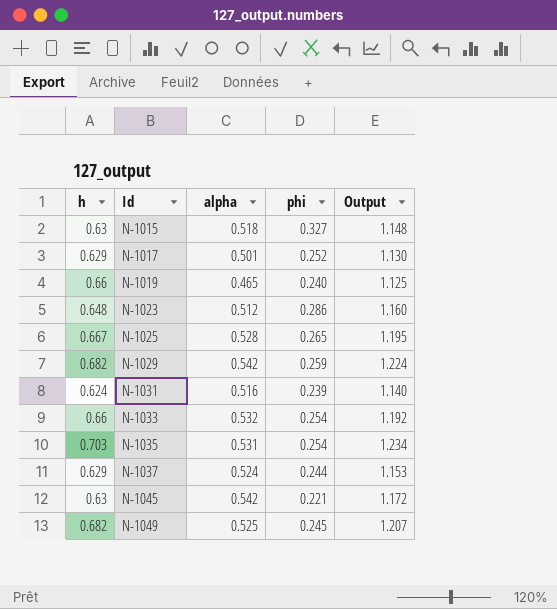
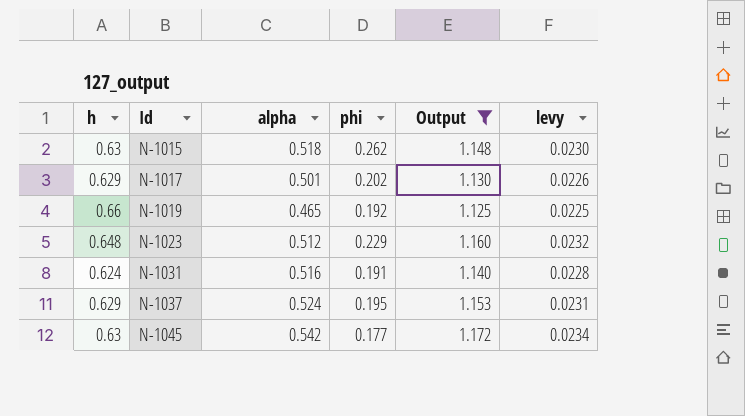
filter: none -> Output <= 1.172
column levy | formula: none -> [Output] * 0.02
N-1015 | phi: 0.327 -> 0.262
N-1017 | phi: 0.252 -> 0.202
N-1019 | phi: 0.240 -> 0.192
N-1023 | phi: 0.286 -> 0.229
N-1031 | phi: 0.239 -> 0.191
N-1037 | phi: 0.244 -> 0.195
N-1045 | phi: 0.221 -> 0.177

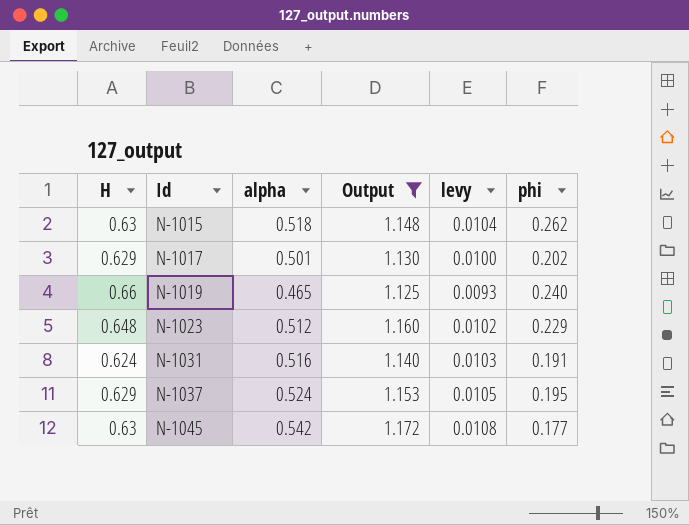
column name: h -> H
column levy | formula: [Output] * 0.02 -> [alpha] * 0.02
column phi | position: 4 -> 6
N-1019 | phi: 0.192 -> 0.240

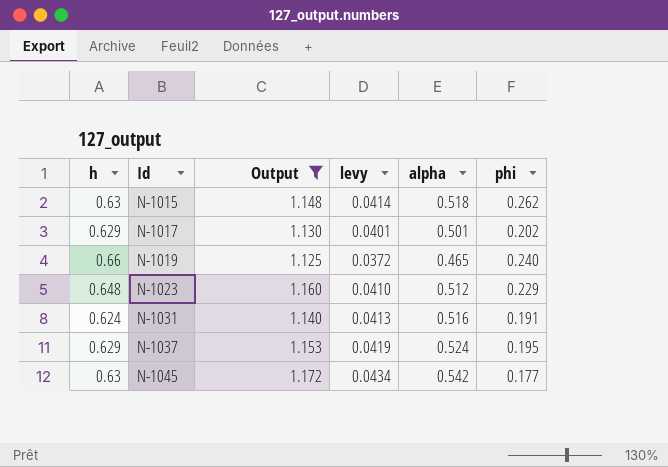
column name: H -> h
column levy | formula: [alpha] * 0.02 -> [alpha] * 0.08
column alpha | position: 3 -> 5

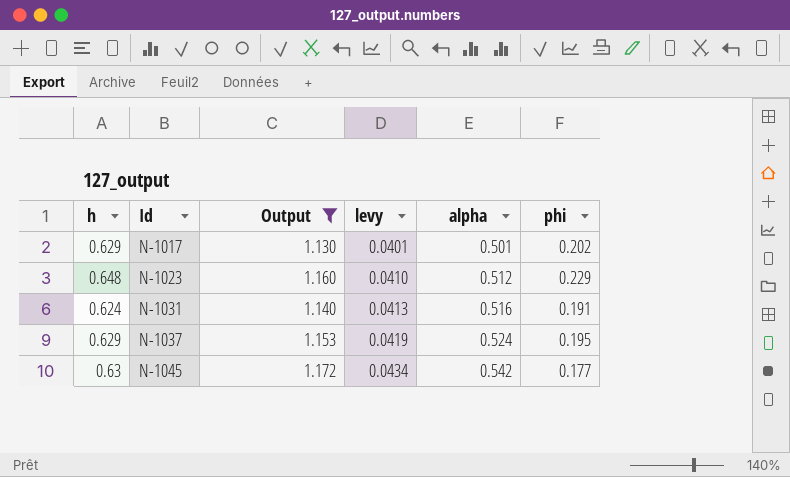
row N-1015: 0.63 | 1.148 | 0.0414 | 0.518 | 0.262 -> none
row N-1019: 0.66 | 1.125 | 0.0372 | 0.465 | 0.240 -> none

